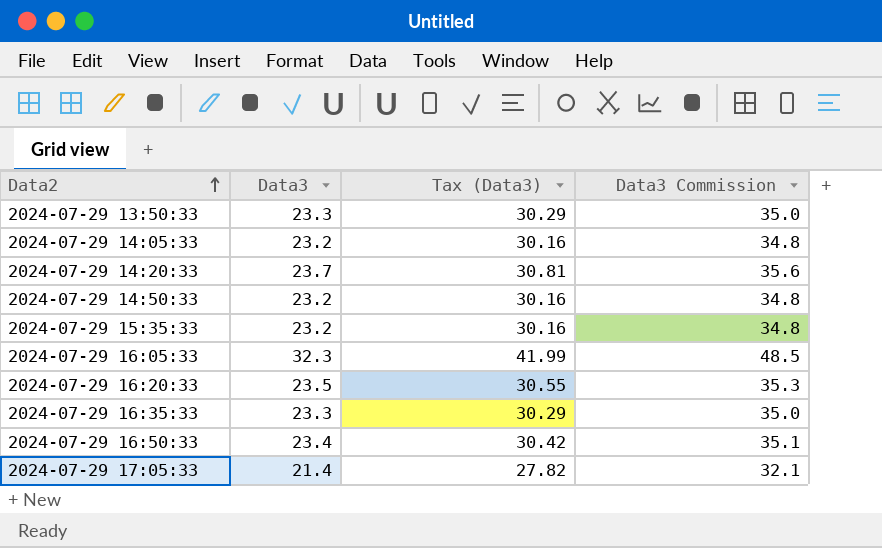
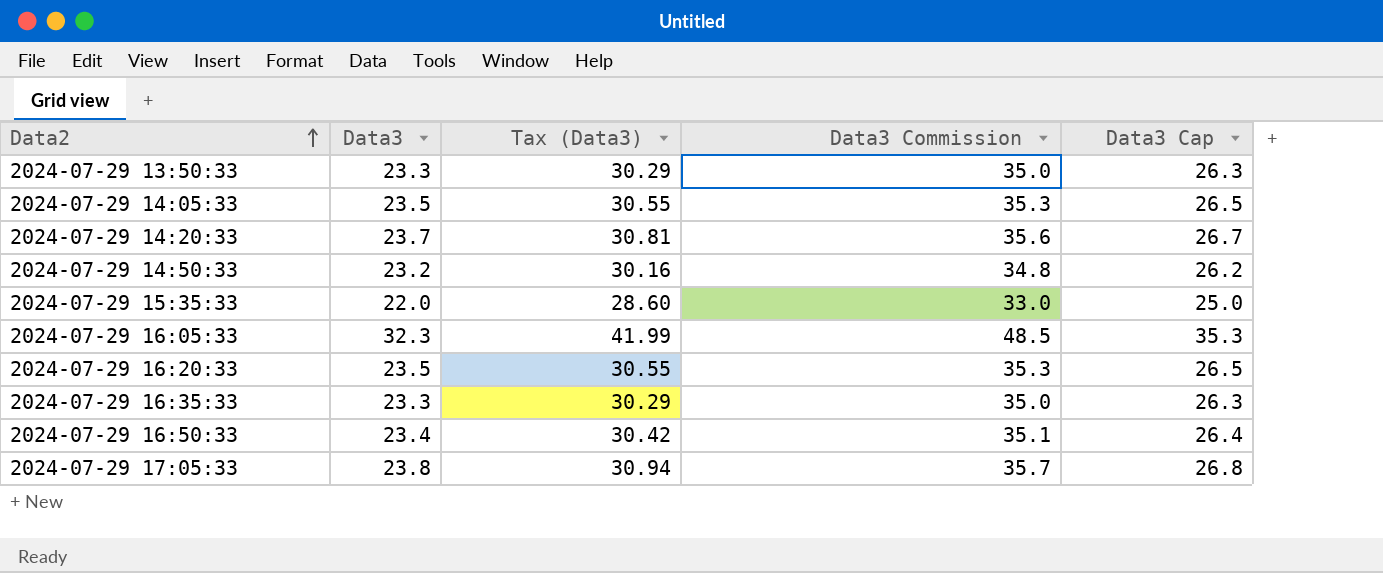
column Data3 Cap | formula: none -> [Data3] + 3
2024-07-29 14:05:33 | Data3: 23.2 -> 23.5
2024-07-29 14:05:33 | Tax (Data3): 30.16 -> 30.55
2024-07-29 14:05:33 | Data3 Commission: 34.8 -> 35.3
2024-07-29 15:35:33 | Data3: 23.2 -> 22.0
2024-07-29 15:35:33 | Tax (Data3): 30.16 -> 28.60
2024-07-29 15:35:33 | Data3 Commission: 34.8 -> 33.0
2024-07-29 17:05:33 | Data3: 21.4 -> 23.8
2024-07-29 17:05:33 | Tax (Data3): 27.82 -> 30.94
2024-07-29 17:05:33 | Data3 Commission: 32.1 -> 35.7

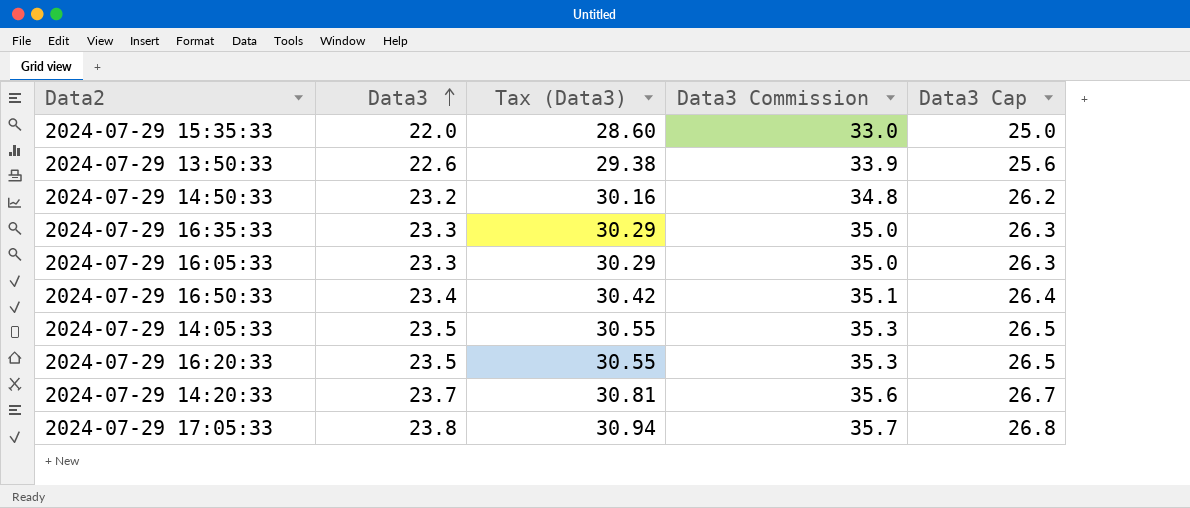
row order: Data2 ascending -> Data3 ascending
2024-07-29 13:50:33 | Data3: 23.3 -> 22.6
2024-07-29 13:50:33 | Tax (Data3): 30.29 -> 29.38
2024-07-29 13:50:33 | Data3 Commission: 35.0 -> 33.9
2024-07-29 13:50:33 | Data3 Cap: 26.3 -> 25.6
2024-07-29 16:05:33 | Data3: 32.3 -> 23.3
2024-07-29 16:05:33 | Tax (Data3): 41.99 -> 30.29
2024-07-29 16:05:33 | Data3 Commission: 48.5 -> 35.0
2024-07-29 16:05:33 | Data3 Cap: 35.3 -> 26.3

